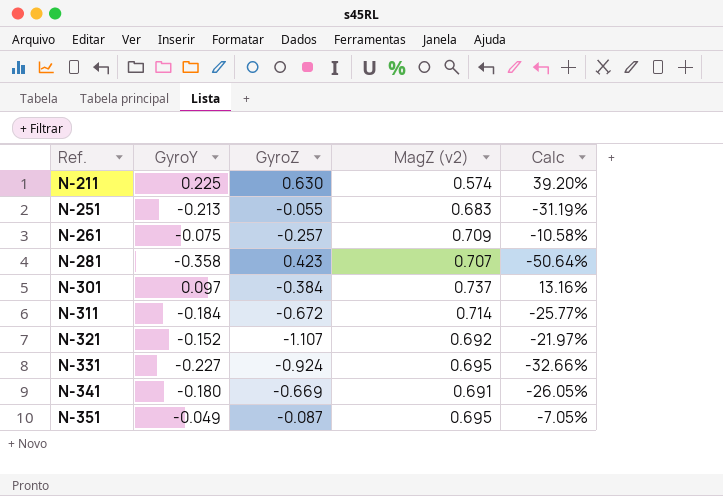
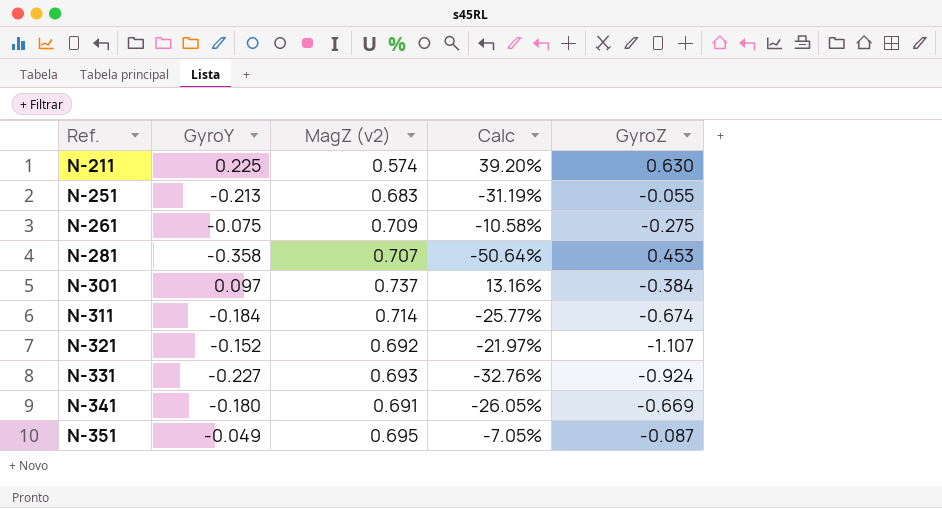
column GyroZ | position: 3 -> 5
N-261 | GyroZ: -0.257 -> -0.275
N-281 | GyroZ: 0.423 -> 0.453
N-311 | GyroZ: -0.672 -> -0.674
N-331 | MagZ (v2): 0.695 -> 0.693
N-331 | Calc: -32.66% -> -32.76%

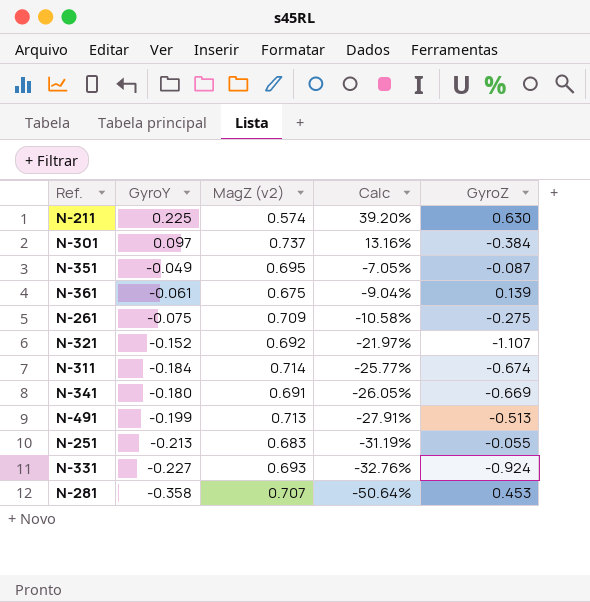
row order: Ref. ascending -> Calc descending
row N-361: none -> -0.061 | 0.675 | -9.04% | 0.139
row N-491: none -> -0.199 | 0.713 | -27.91% | -0.513

